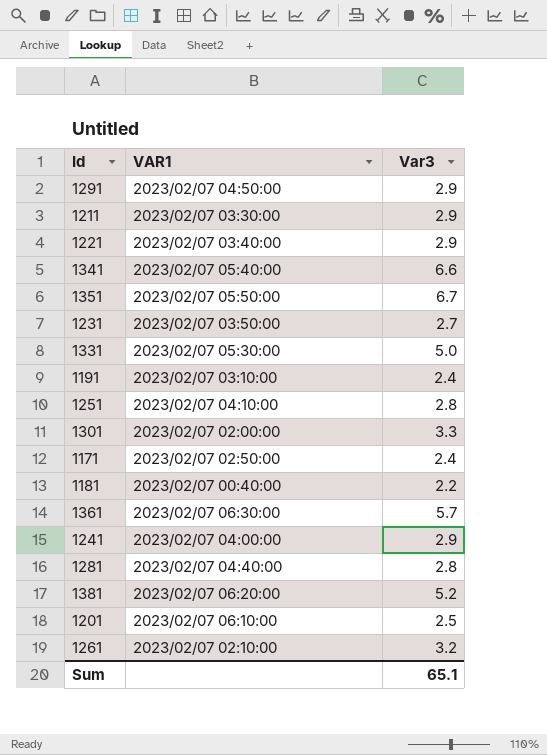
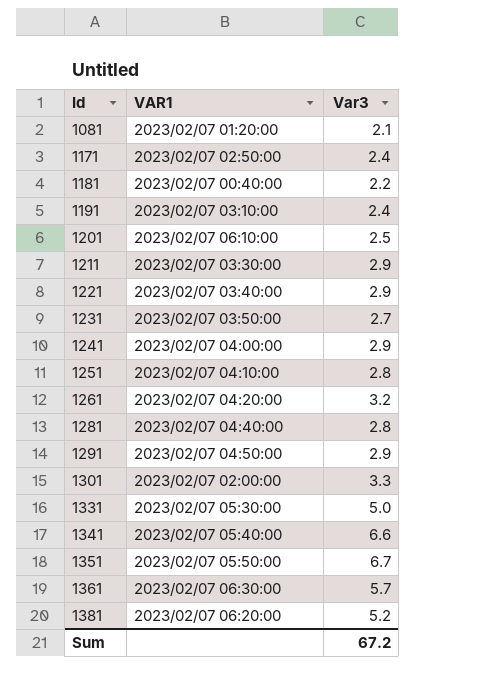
row order: none -> Id ascending
row 1081: none -> 2023/02/07 01:20:00 | 2.1
1261 | VAR1: 2023/02/07 02:10:00 -> 2023/02/07 04:20:00
Sum | Var3: 65.1 -> 67.2

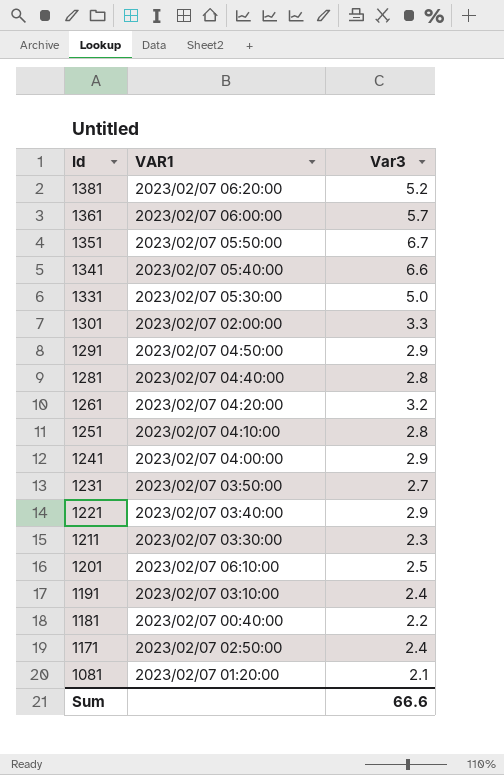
row order: Id ascending -> Id descending
1361 | VAR1: 2023/02/07 06:30:00 -> 2023/02/07 06:00:00
1211 | Var3: 2.9 -> 2.3
Sum | Var3: 67.2 -> 66.6

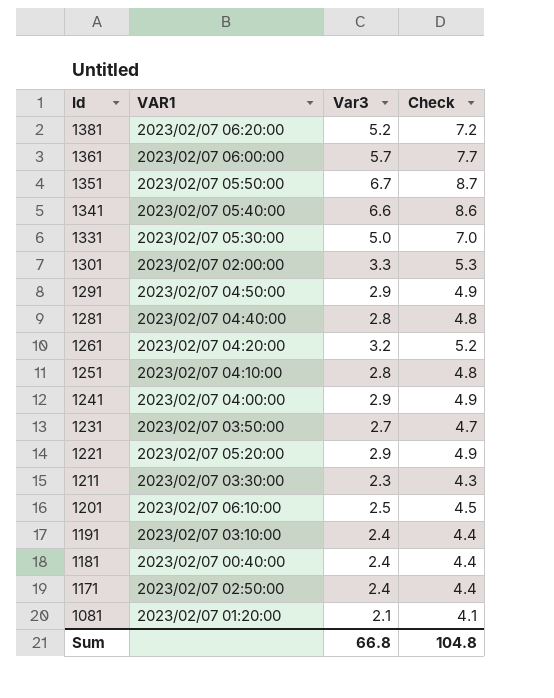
column Check | formula: none -> [Var3] + 2
1221 | VAR1: 2023/02/07 03:40:00 -> 2023/02/07 05:20:00
1181 | Var3: 2.2 -> 2.4
Sum | Var3: 66.6 -> 66.8

